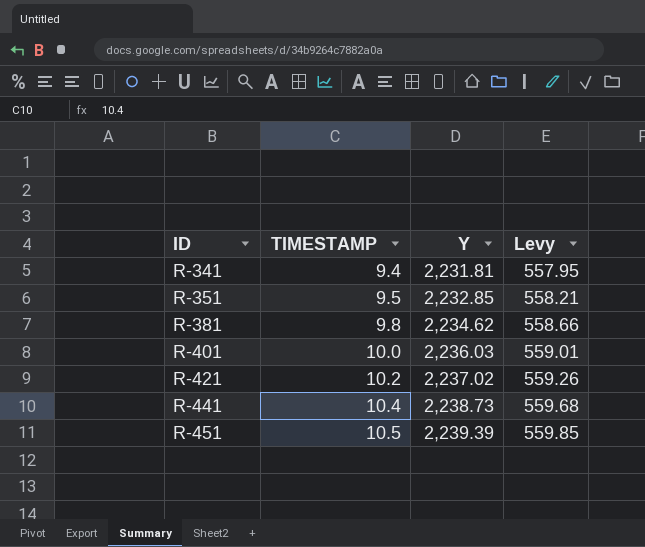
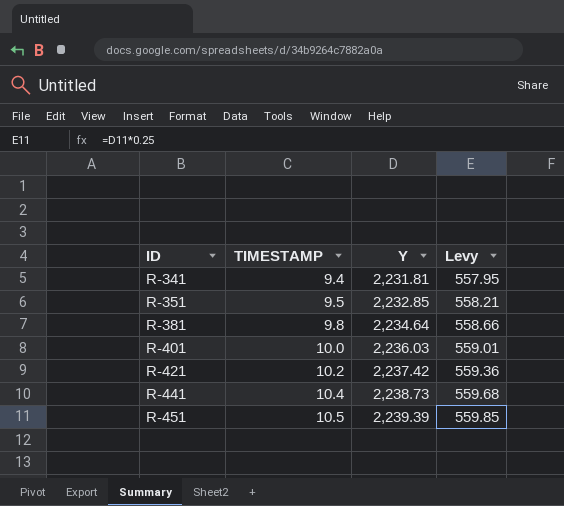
R-381 | Y: 2,234.62 -> 2,234.64
R-421 | Y: 2,237.02 -> 2,237.42
R-421 | Levy: 559.26 -> 559.36

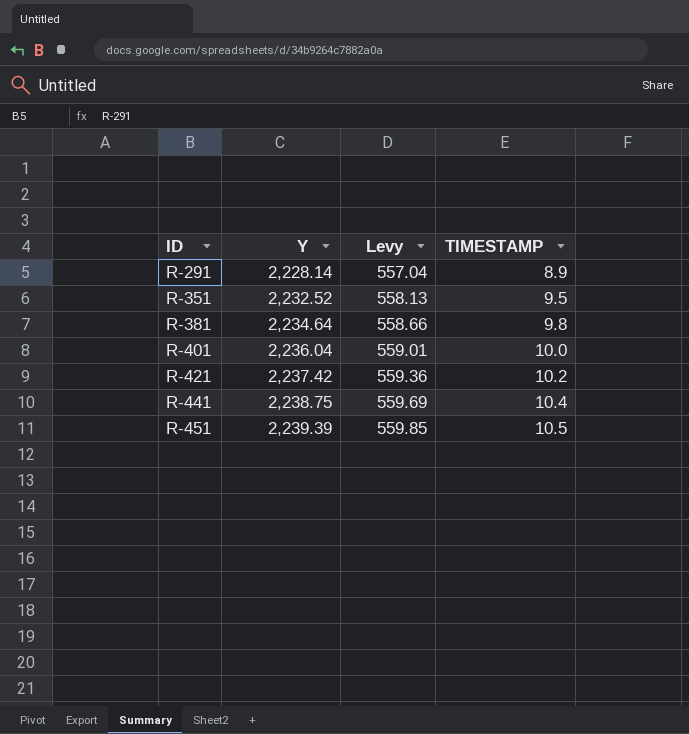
column TIMESTAMP | position: 2 -> 4
row R-341: 9.4 | 2,231.81 | 557.95 -> none
row R-291: none -> 2,228.14 | 557.04 | 8.9
R-351 | Y: 2,232.85 -> 2,232.52
R-351 | Levy: 558.21 -> 558.13
R-401 | Y: 2,236.03 -> 2,236.04
R-441 | Y: 2,238.73 -> 2,238.75
R-441 | Levy: 559.68 -> 559.69

